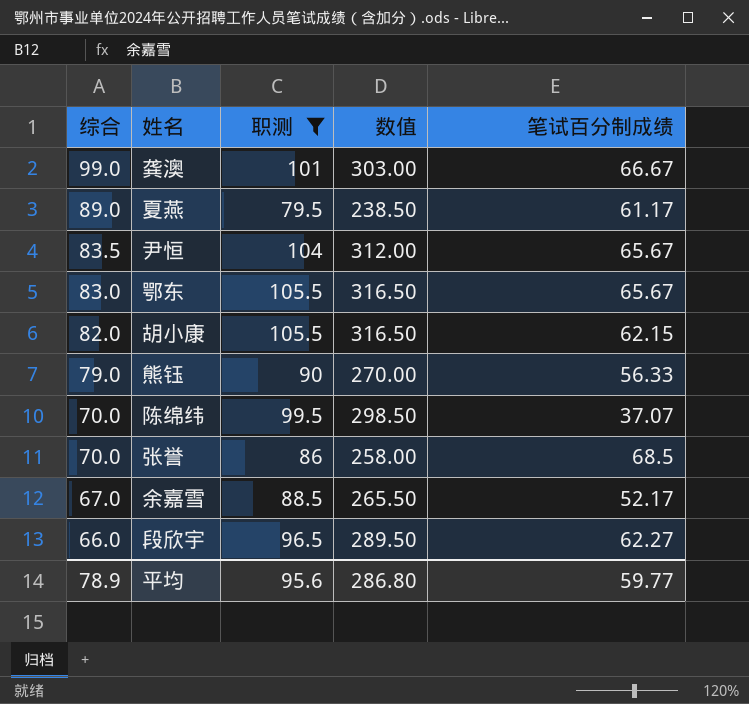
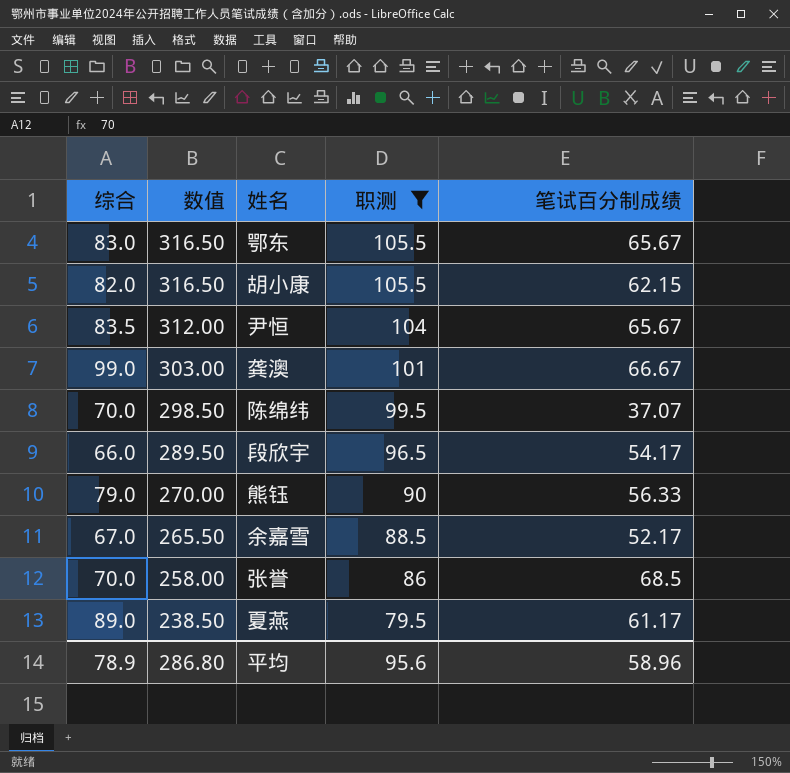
row order: 综合 descending -> 数值 descending
column 数值 | position: 4 -> 2
段欣宇 | 笔试百分制成绩: 62.27 -> 54.17
平均 | 笔试百分制成绩: 59.77 -> 58.96

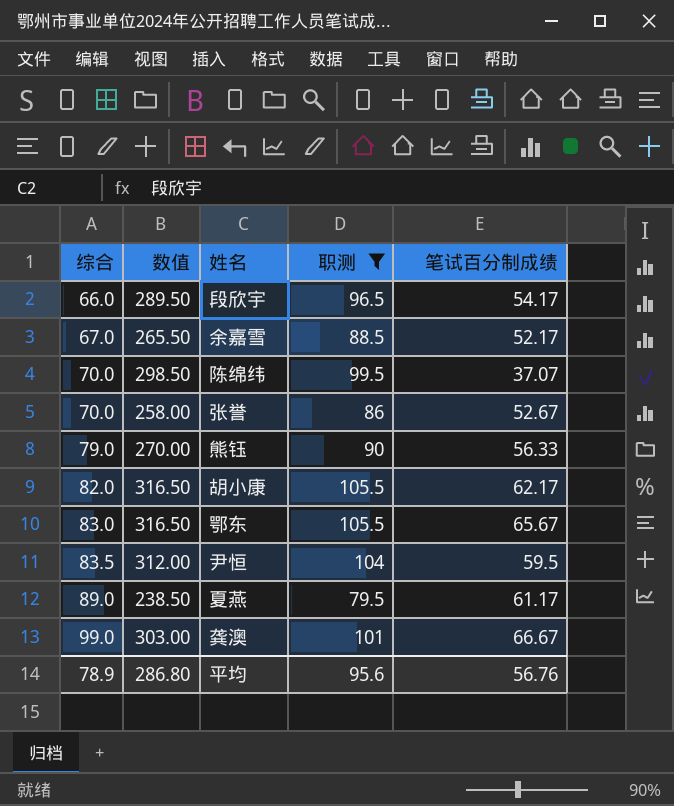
row order: 数值 descending -> 综合 ascending
张誉 | 笔试百分制成绩: 68.5 -> 52.67
胡小康 | 笔试百分制成绩: 62.15 -> 62.17
尹恒 | 笔试百分制成绩: 65.67 -> 59.5
平均 | 笔试百分制成绩: 58.96 -> 56.76

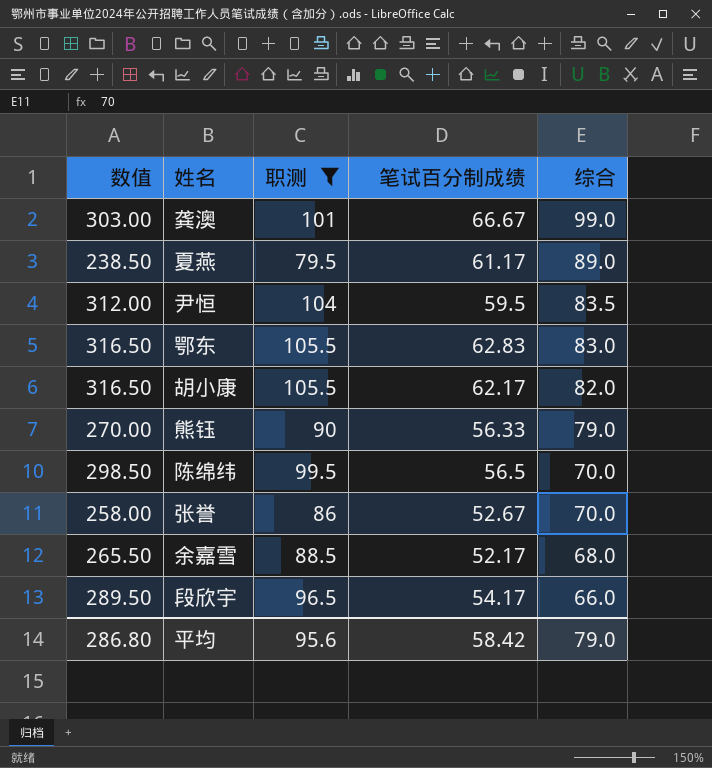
row order: 综合 ascending -> 综合 descending
column 综合 | position: 1 -> 5
鄂东 | 笔试百分制成绩: 65.67 -> 62.83
陈绵纬 | 笔试百分制成绩: 37.07 -> 56.5
余嘉雪 | 综合: 67.0 -> 68.0
平均 | 笔试百分制成绩: 56.76 -> 58.42
平均 | 综合: 78.9 -> 79.0

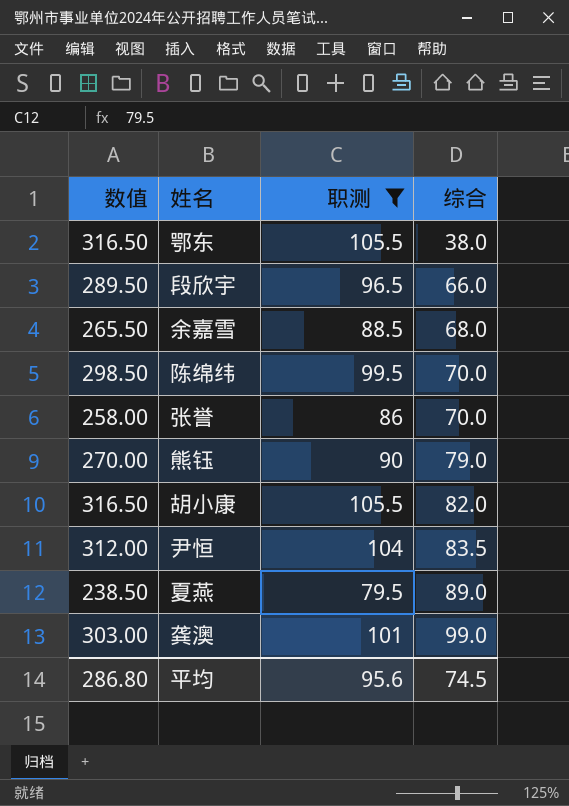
row order: 综合 descending -> 综合 ascending
column 笔试百分制成绩 | position: 4 -> none
鄂东 | 综合: 83.0 -> 38.0
平均 | 综合: 79.0 -> 74.5

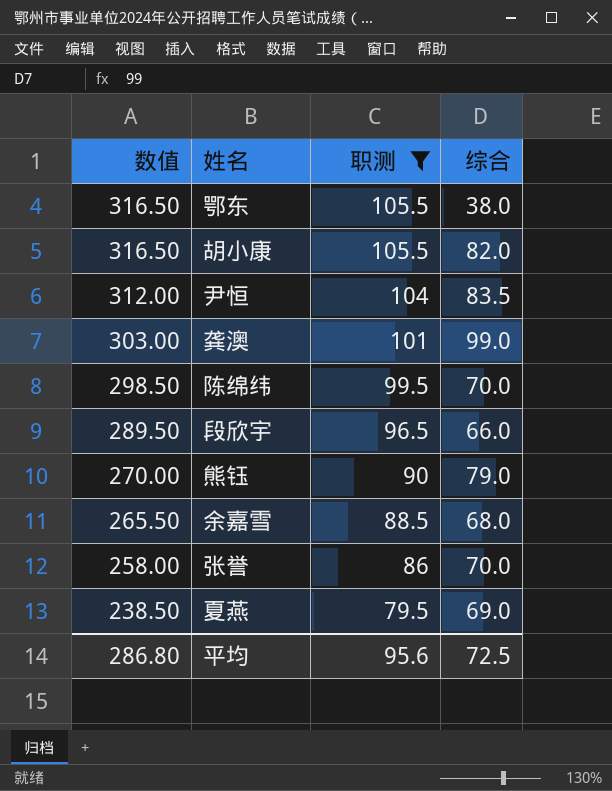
row order: 综合 ascending -> 数值 descending
夏燕 | 综合: 89.0 -> 69.0
平均 | 综合: 74.5 -> 72.5

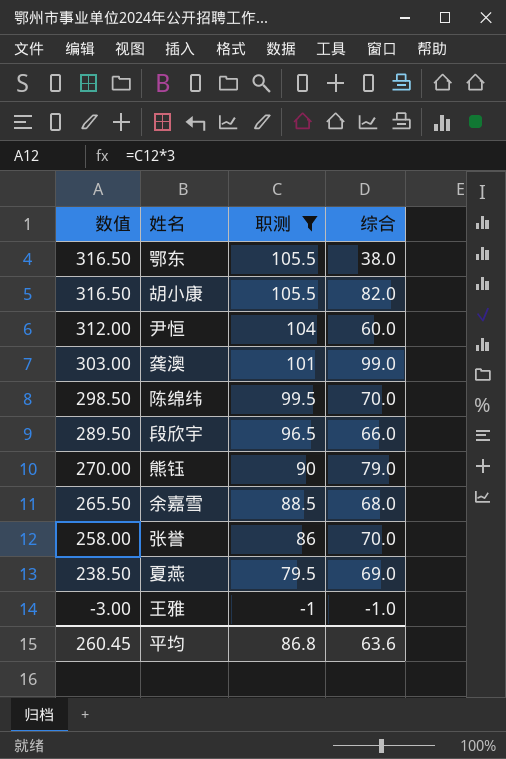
尹恒 | 综合: 83.5 -> 60.0
row 王雅: none -> -3.00 | -1 | -1.0
平均 | 数值: 286.80 -> 260.45
平均 | 职测: 95.6 -> 86.8
平均 | 综合: 72.5 -> 63.6

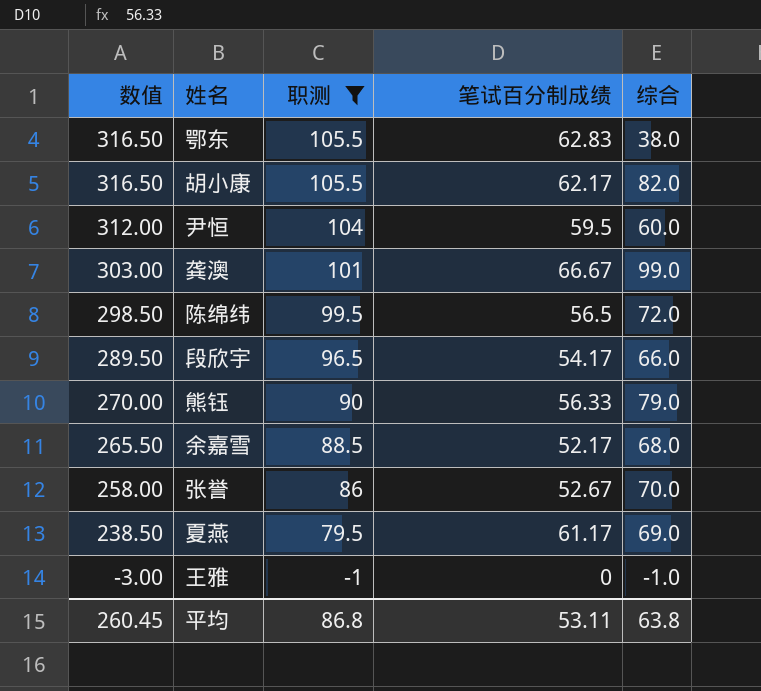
column 笔试百分制成绩 | position: none -> 4
陈绵纬 | 综合: 70.0 -> 72.0
平均 | 综合: 63.6 -> 63.8

